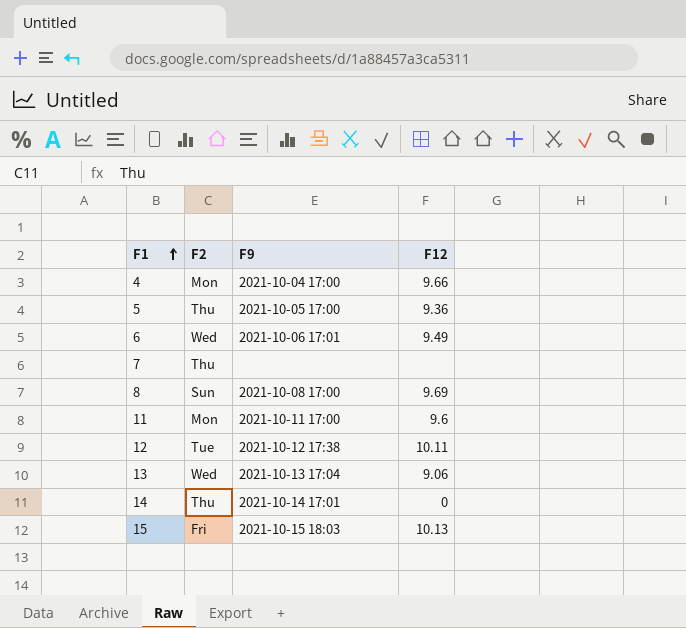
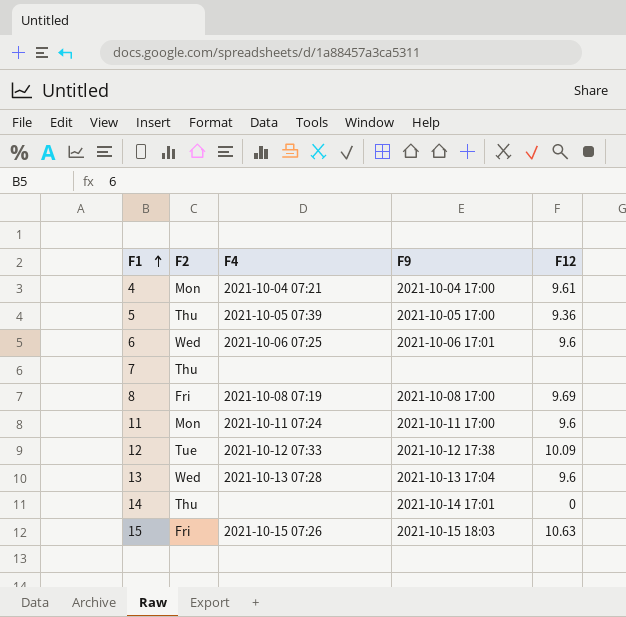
column F4 | position: none -> 3
4 | F12: 9.66 -> 9.61
6 | F12: 9.49 -> 9.6
8 | F2: Sun -> Fri
12 | F12: 10.11 -> 10.09
13 | F12: 9.06 -> 9.6
15 | F12: 10.13 -> 10.63

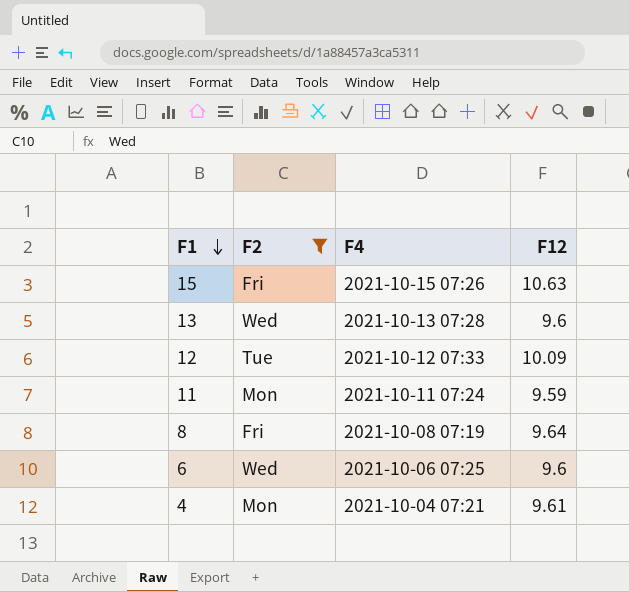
filter: none -> F2 != Thu
row order: F1 ascending -> F1 descending
column F9 | position: 4 -> none
11 | F12: 9.6 -> 9.59
8 | F12: 9.69 -> 9.64

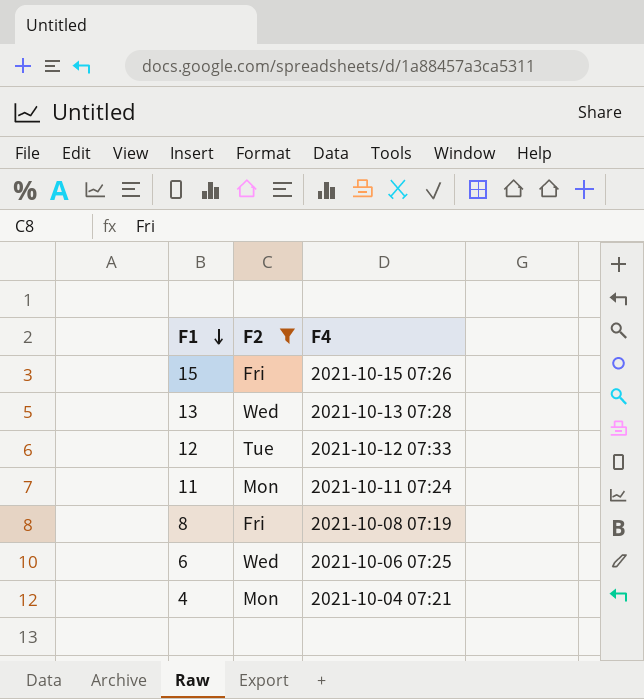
column F12 | position: 4 -> none

